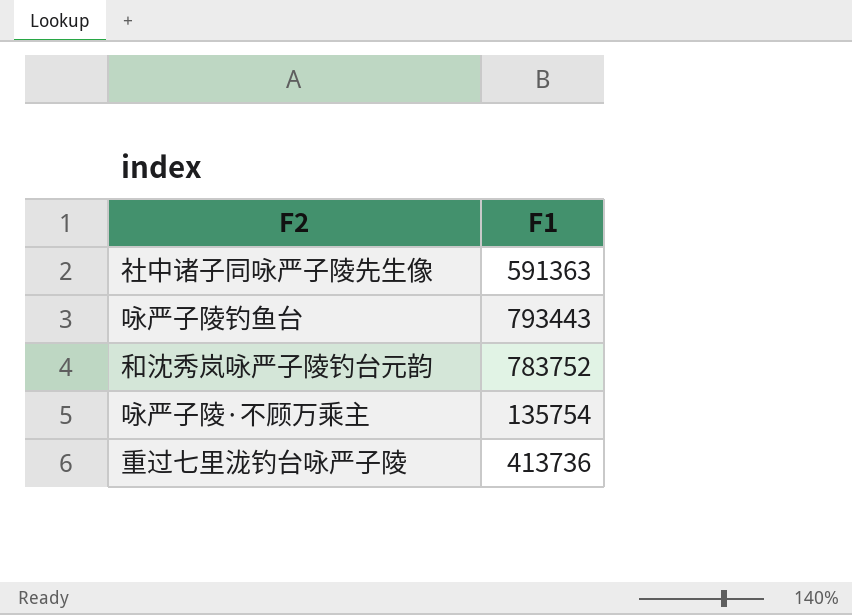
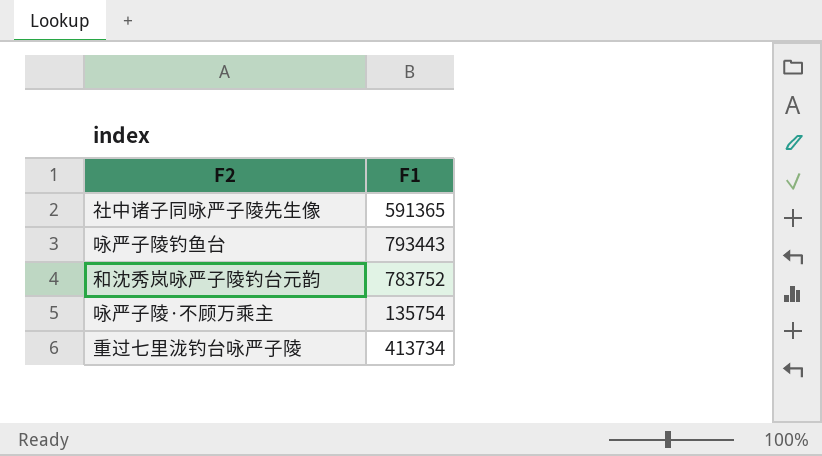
社中诸子同咏严子陵先生像 | F1: 591363 -> 591365
重过七里泷钓台咏严子陵 | F1: 413736 -> 413734

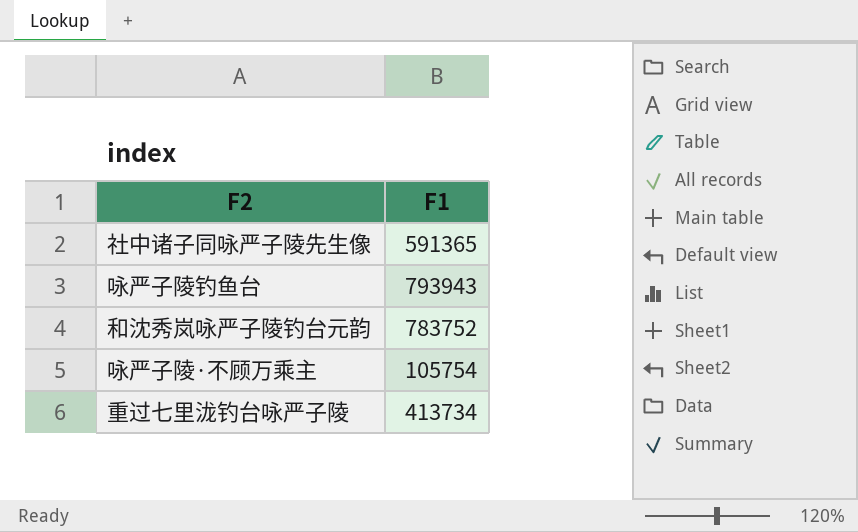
咏严子陵钓鱼台 | F1: 793443 -> 793943
咏严子陵·不顾万乘主 | F1: 135754 -> 105754

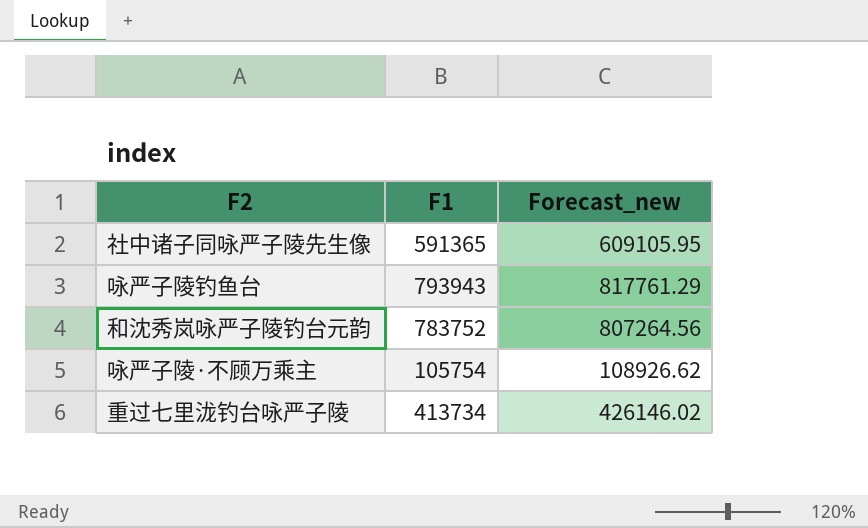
column Forecast_new | formula: none -> [F1] * 1.03

